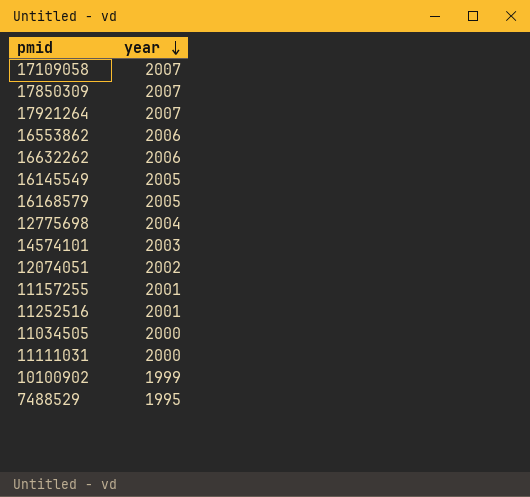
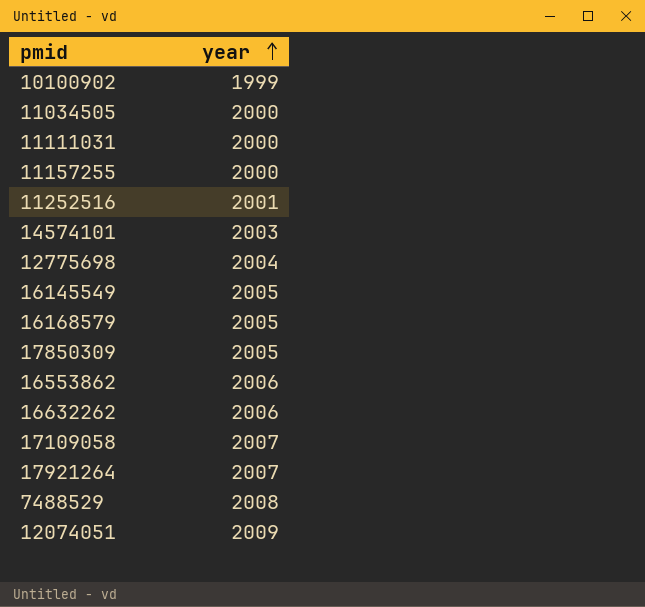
row order: year descending -> year ascending
11157255 | year: 2001 -> 2000
17850309 | year: 2007 -> 2005
7488529 | year: 1995 -> 2008
12074051 | year: 2002 -> 2009

